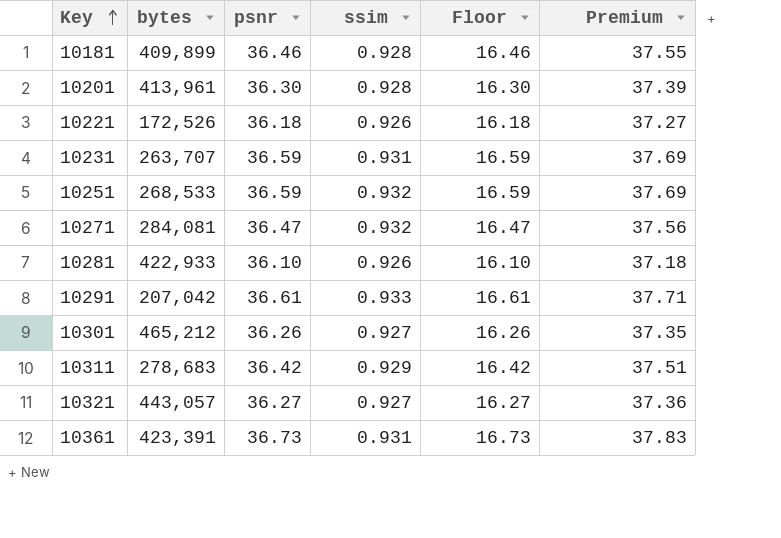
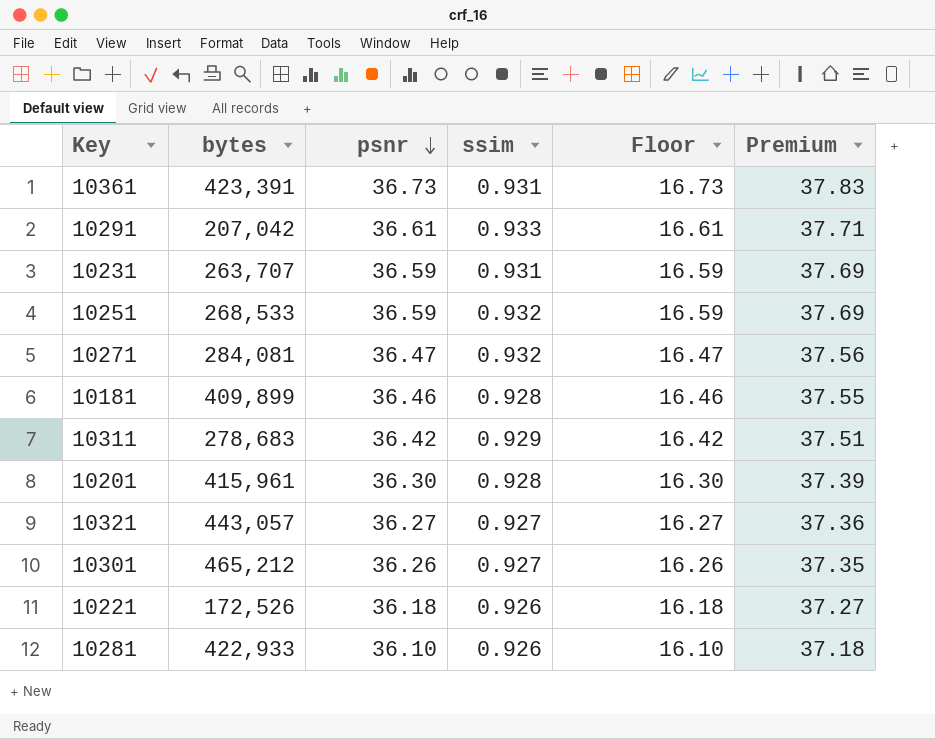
row order: Key ascending -> psnr descending
10201 | bytes: 413,961 -> 415,961

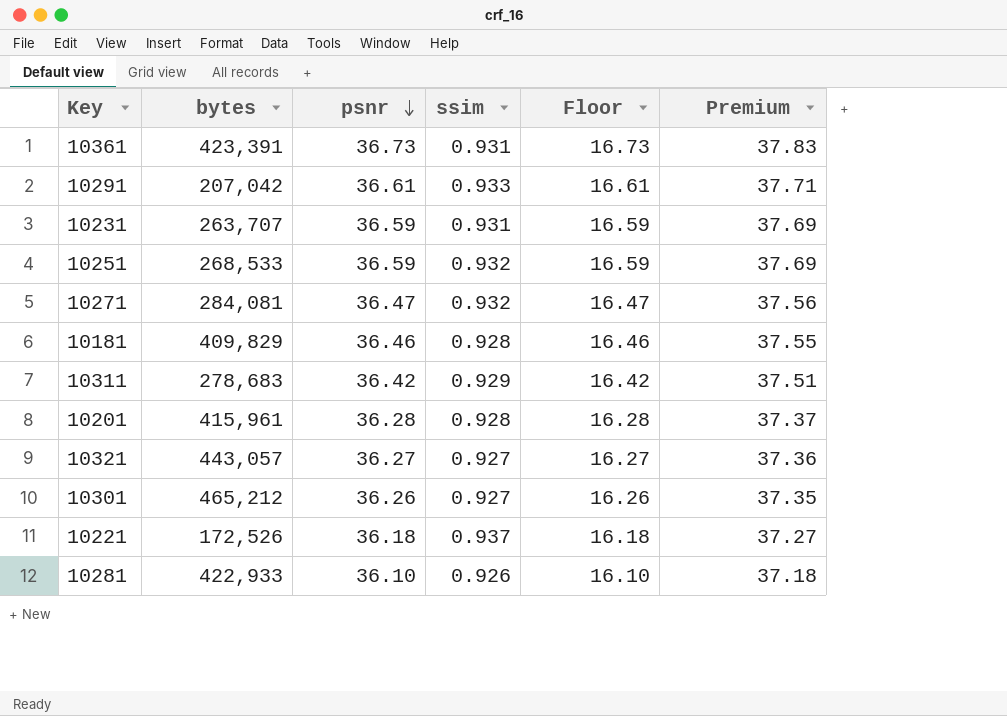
10181 | bytes: 409,899 -> 409,829
10201 | psnr: 36.30 -> 36.28
10201 | Floor: 16.30 -> 16.28
10201 | Premium: 37.39 -> 37.37
10221 | ssim: 0.926 -> 0.937

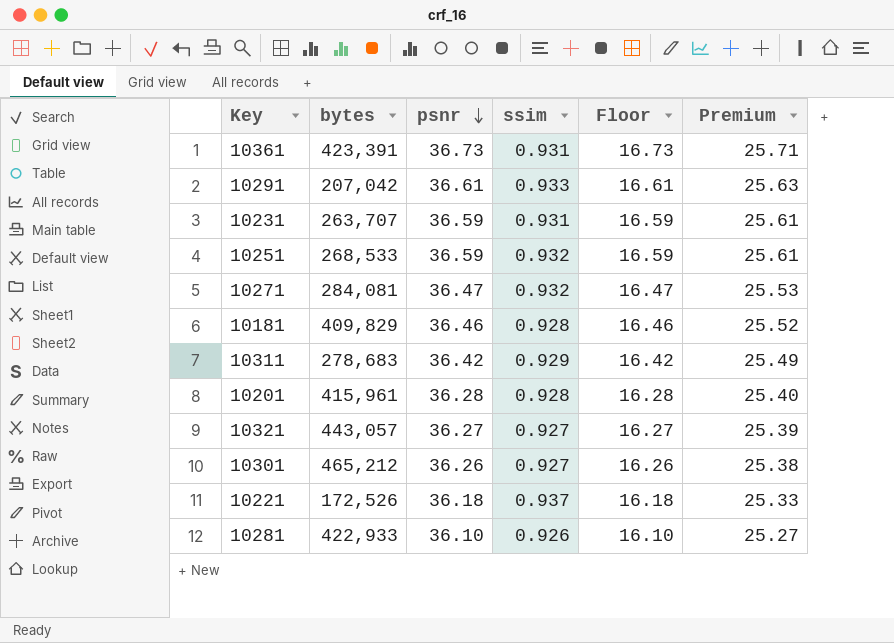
column Premium | formula: [psnr] * 1.03 -> [psnr] * 0.7

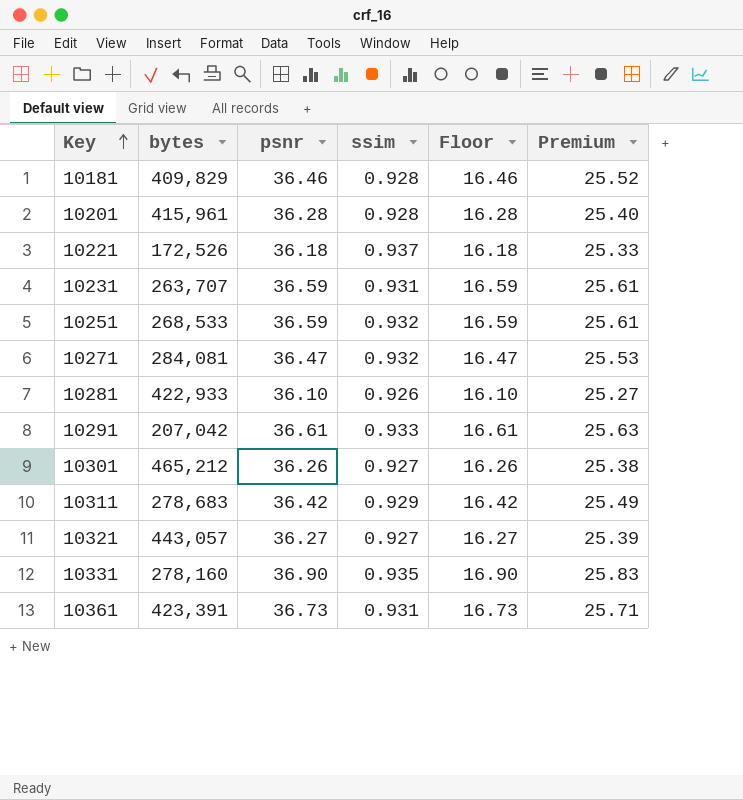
row order: psnr descending -> Key ascending
row 10331: none -> 278,160 | 36.90 | 0.935 | 16.90 | 25.83

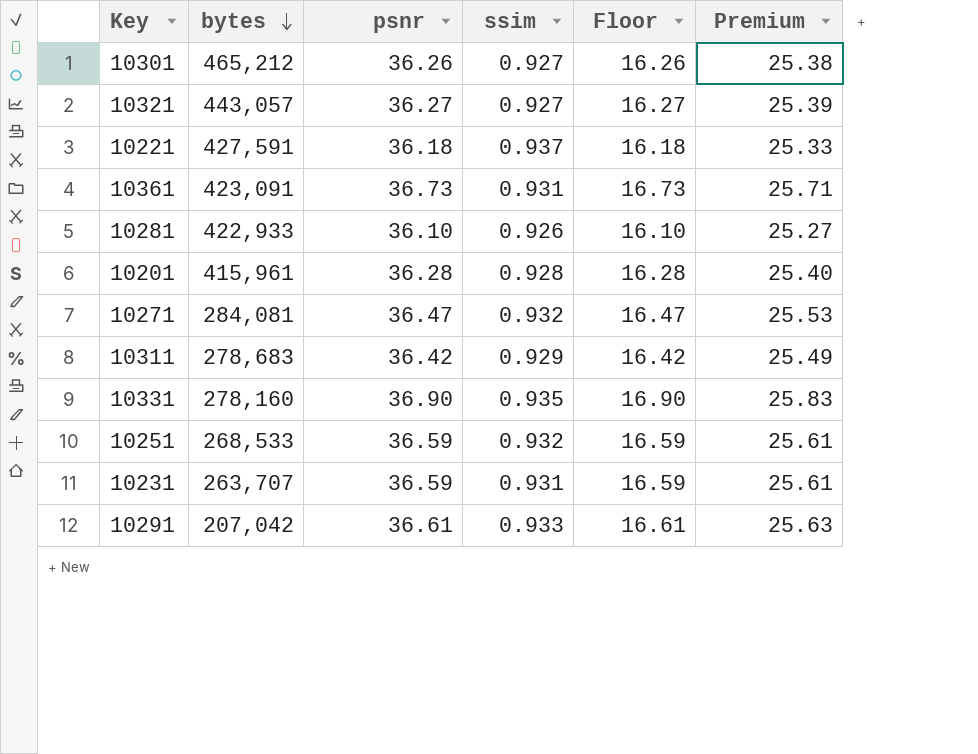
row order: Key ascending -> bytes descending
row 10181: 409,829 | 36.46 | 0.928 | 16.46 | 25.52 -> none
10221 | bytes: 172,526 -> 427,591
10361 | bytes: 423,391 -> 423,091

